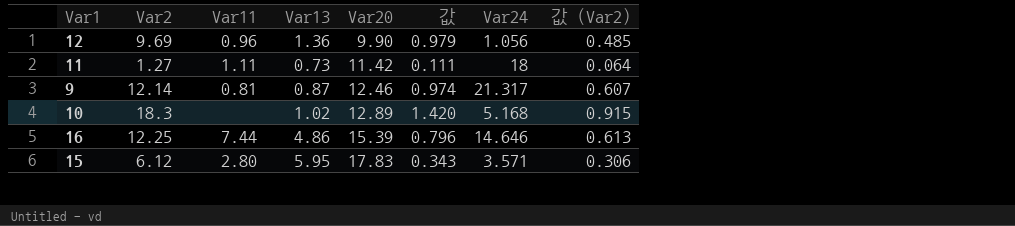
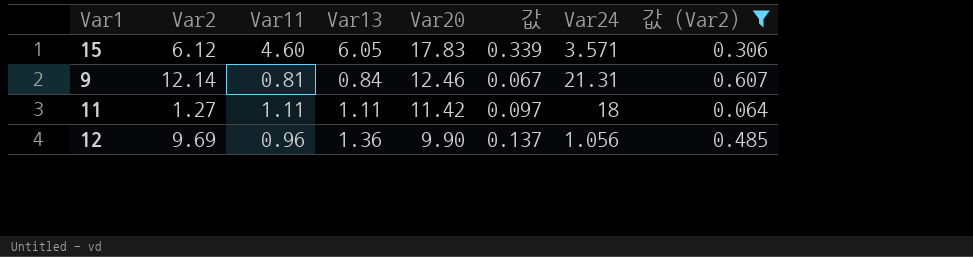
filter: none -> 값 (Var2) <= 0.607
row order: Var20 ascending -> Var20 descending
column 값 | formula: [Var2] / [Var20] -> [Var13] / [Var20]
15 | Var11: 2.80 -> 4.60
15 | Var13: 5.95 -> 6.05
9 | Var13: 0.87 -> 0.84
9 | Var24: 21.317 -> 21.31
11 | Var13: 0.73 -> 1.11

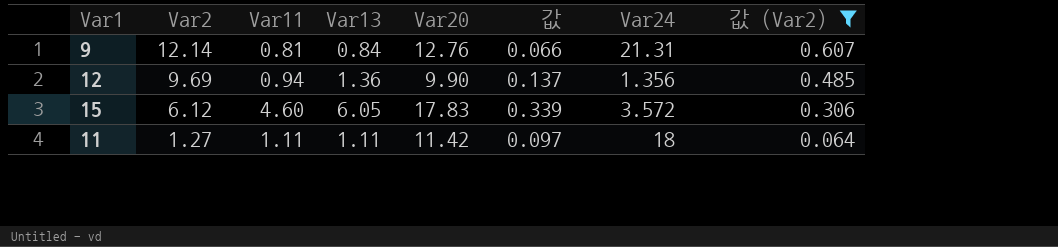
row order: Var20 descending -> Var2 descending
9 | Var20: 12.46 -> 12.76
9 | 값: 0.067 -> 0.066
12 | Var11: 0.96 -> 0.94
12 | Var24: 1.056 -> 1.356
15 | Var24: 3.571 -> 3.572

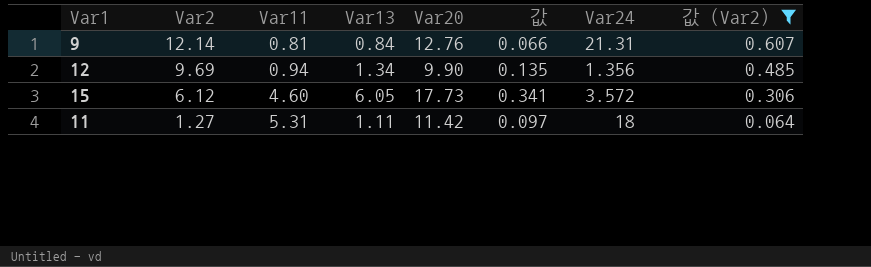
12 | Var13: 1.36 -> 1.34
12 | 값: 0.137 -> 0.135
15 | Var20: 17.83 -> 17.73
15 | 값: 0.339 -> 0.341
11 | Var11: 1.11 -> 5.31

